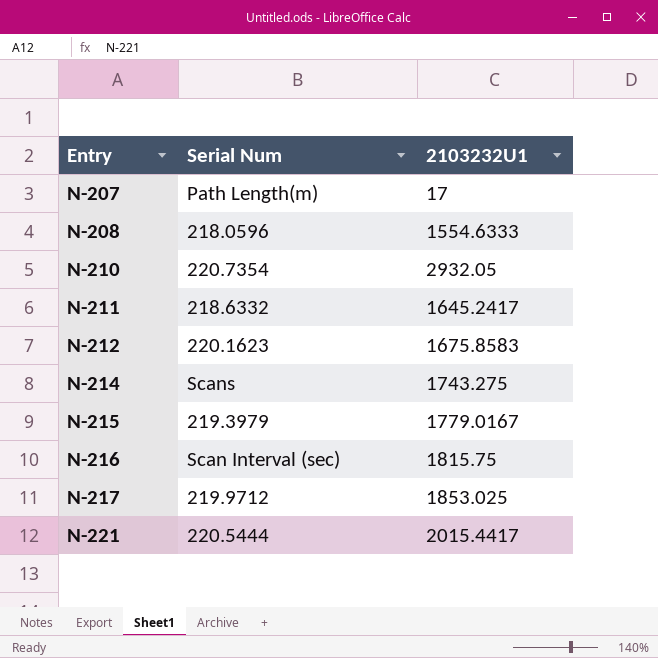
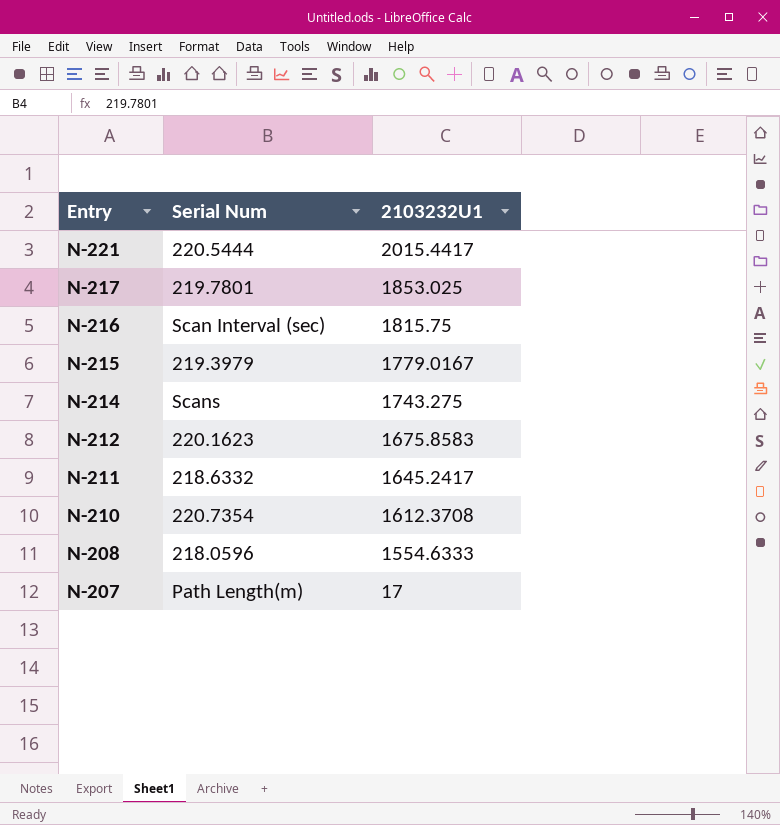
row order: Entry ascending -> Entry descending
N-217 | Serial Num: 219.9712 -> 219.7801
N-210 | 2103232U1: 2932.05 -> 1612.3708

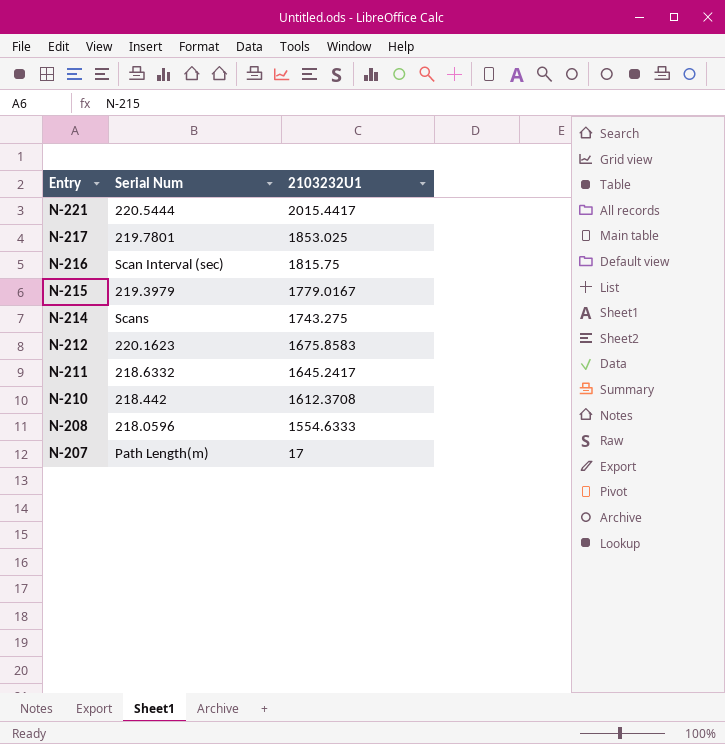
N-210 | Serial Num: 220.7354 -> 218.442

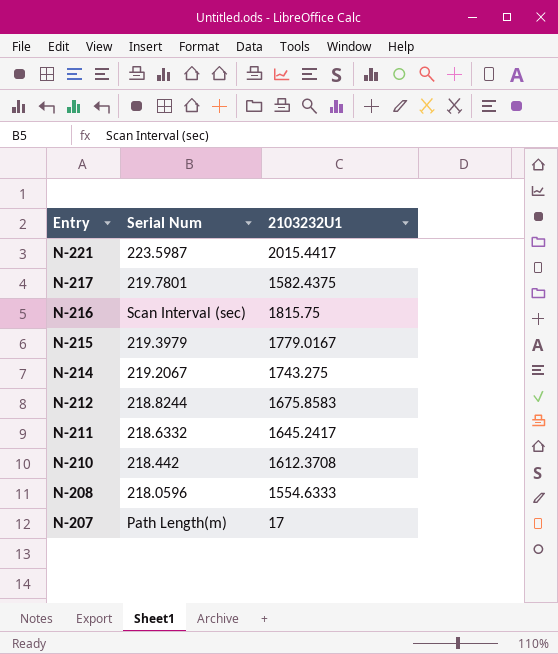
N-221 | Serial Num: 220.5444 -> 223.5987
N-217 | 2103232U1: 1853.025 -> 1582.4375
N-214 | Serial Num: Scans -> 219.2067
N-212 | Serial Num: 220.1623 -> 218.8244

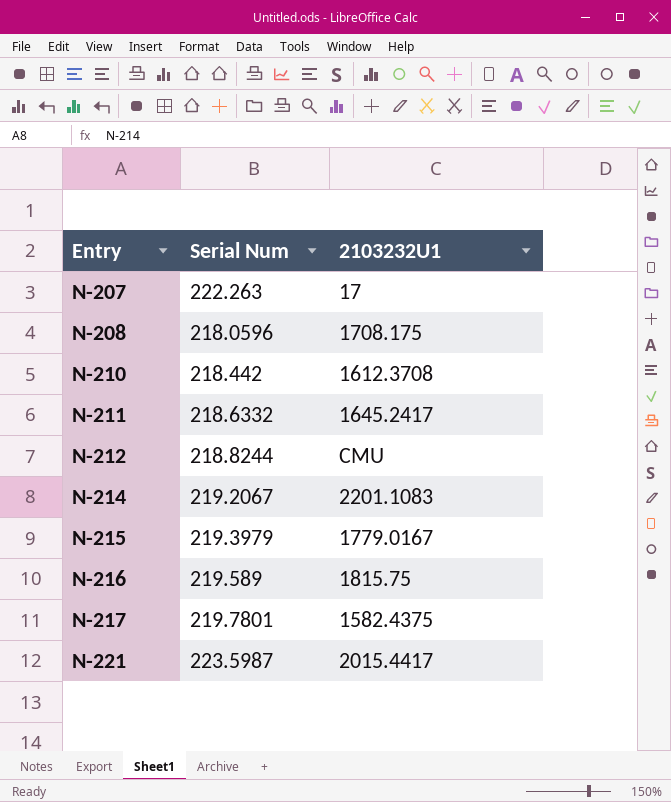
row order: Entry descending -> Entry ascending
N-207 | Serial Num: Path Length(m) -> 222.263
N-208 | 2103232U1: 1554.6333 -> 1708.175
N-212 | 2103232U1: 1675.8583 -> CMU
N-214 | 2103232U1: 1743.275 -> 2201.1083
N-216 | Serial Num: Scan Interval (sec) -> 219.589

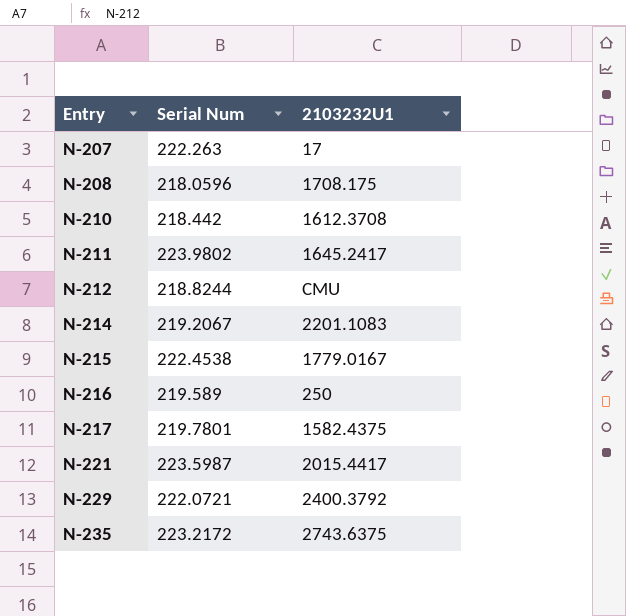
N-211 | Serial Num: 218.6332 -> 223.9802
N-215 | Serial Num: 219.3979 -> 222.4538
N-216 | 2103232U1: 1815.75 -> 250
row N-229: none -> 222.0721 | 2400.3792
row N-235: none -> 223.2172 | 2743.6375

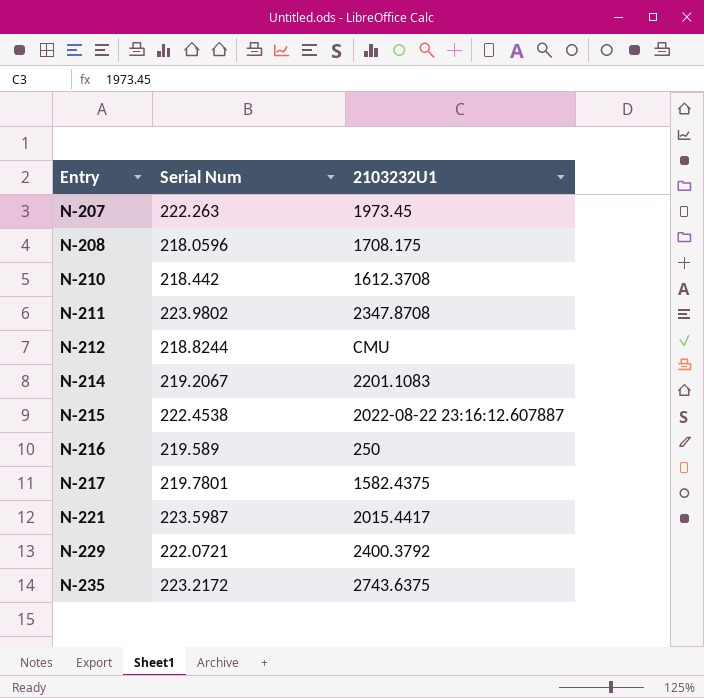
N-207 | 2103232U1: 17 -> 1973.45
N-211 | 2103232U1: 1645.2417 -> 2347.8708
N-215 | 2103232U1: 1779.0167 -> 2022-08-22 23:16:12.607887

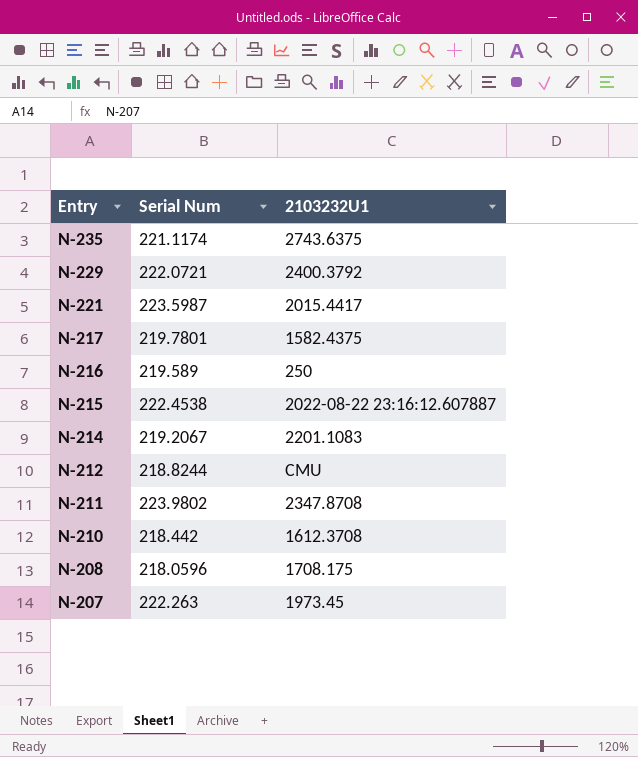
row order: Entry ascending -> Entry descending
N-235 | Serial Num: 223.2172 -> 221.1174

